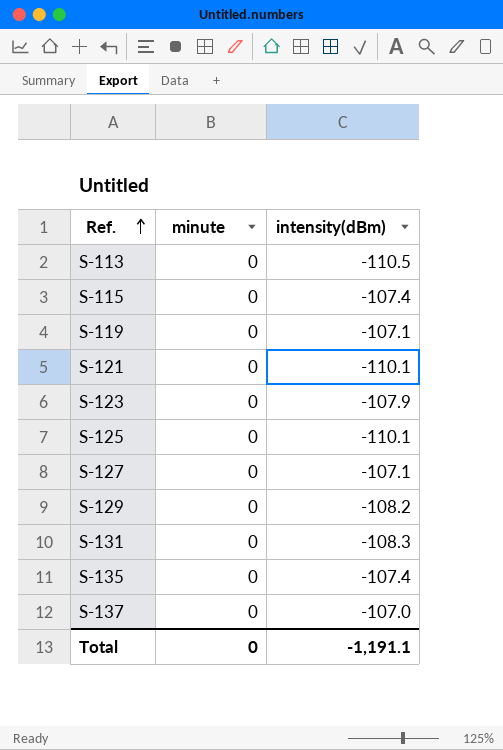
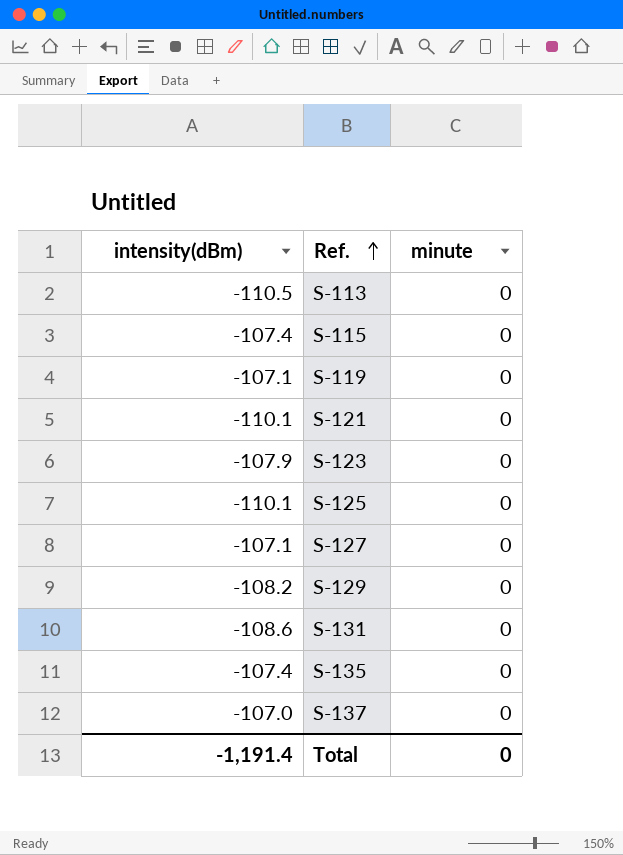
column intensity(dBm) | position: 3 -> 1
S-131 | intensity(dBm): -108.3 -> -108.6
Total | intensity(dBm): -1,191.1 -> -1,191.4

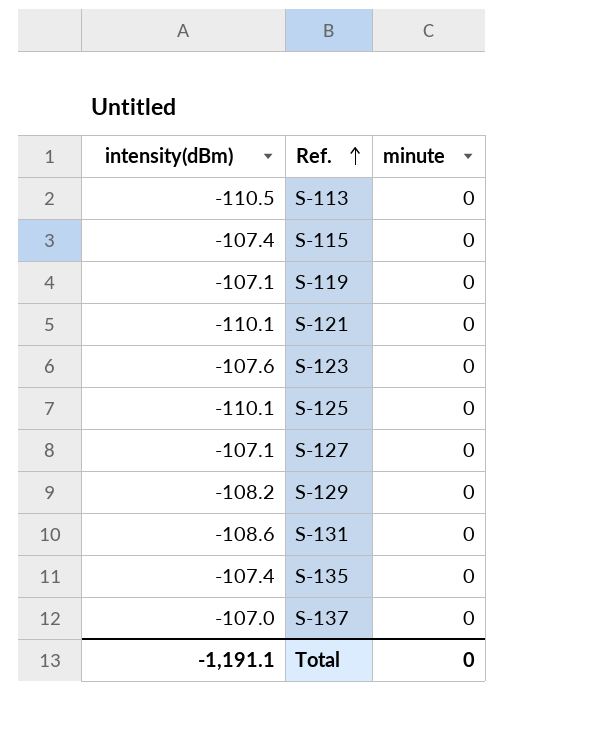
S-123 | intensity(dBm): -107.9 -> -107.6
Total | intensity(dBm): -1,191.4 -> -1,191.1

